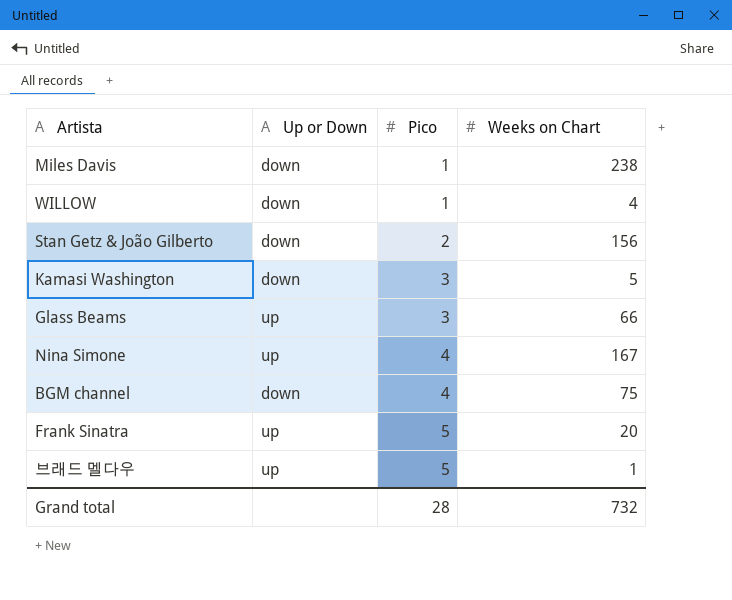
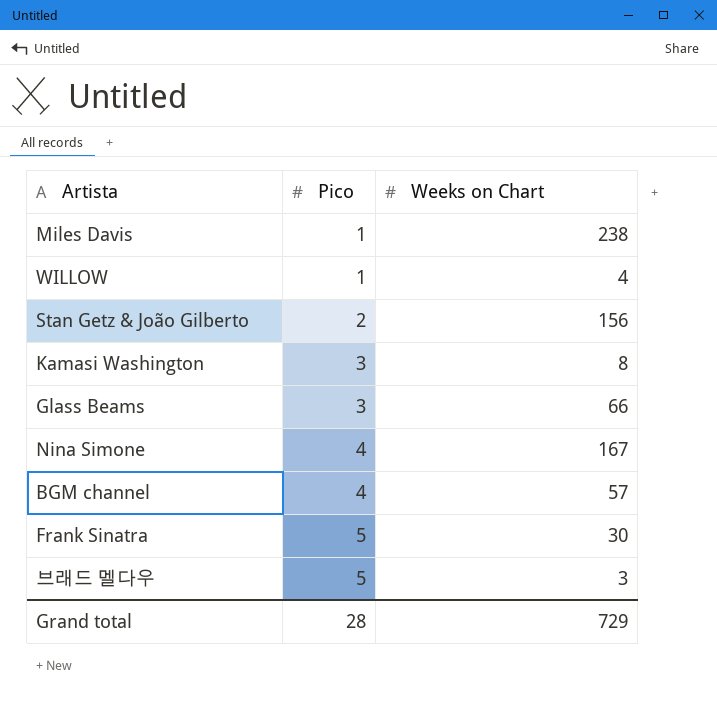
column Up or Down | position: 2 -> none
Kamasi Washington | Weeks on Chart: 5 -> 8
BGM channel | Weeks on Chart: 75 -> 57
Frank Sinatra | Weeks on Chart: 20 -> 30
브래드 멜다우 | Weeks on Chart: 1 -> 3
Grand total | Weeks on Chart: 732 -> 729

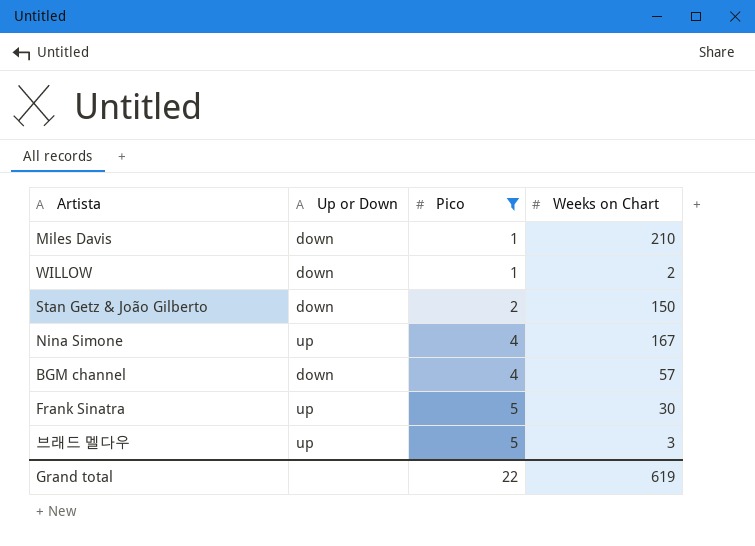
filter: none -> Pico != 3
column Up or Down | position: none -> 2
Miles Davis | Weeks on Chart: 238 -> 210
WILLOW | Weeks on Chart: 4 -> 2
Stan Getz & João Gilberto | Weeks on Chart: 156 -> 150
Grand total | Pico: 28 -> 22
Grand total | Weeks on Chart: 729 -> 619

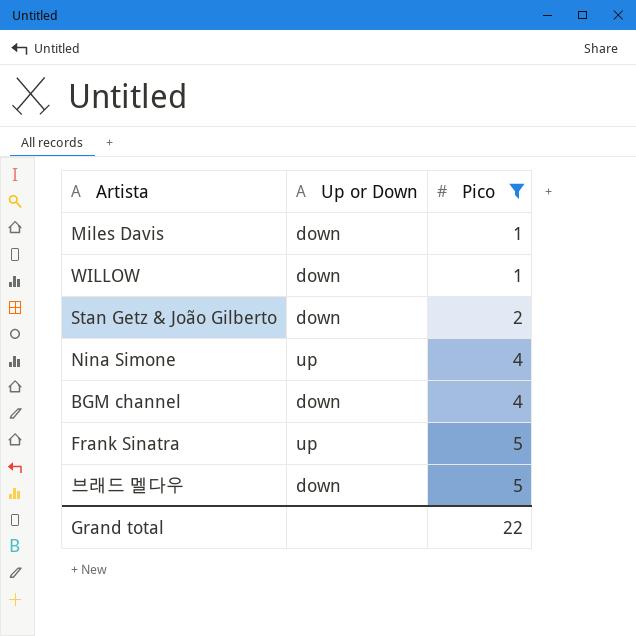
column Weeks on Chart | position: 4 -> none
브래드 멜다우 | Up or Down: up -> down

